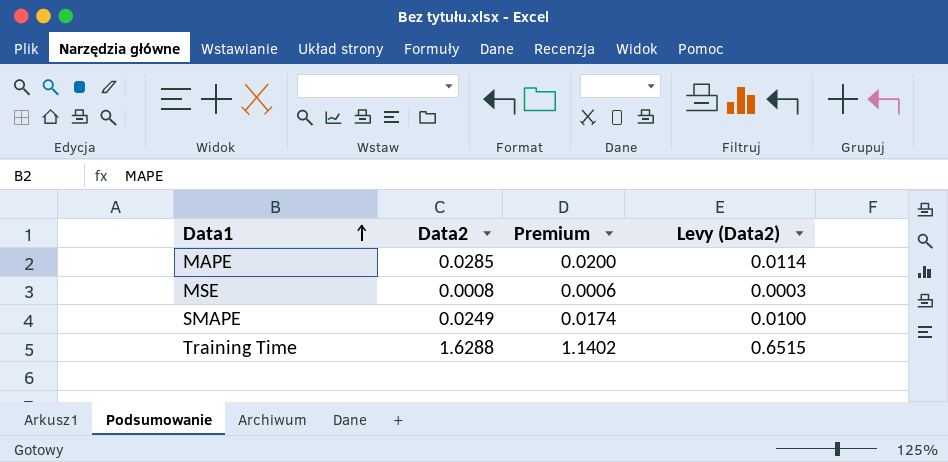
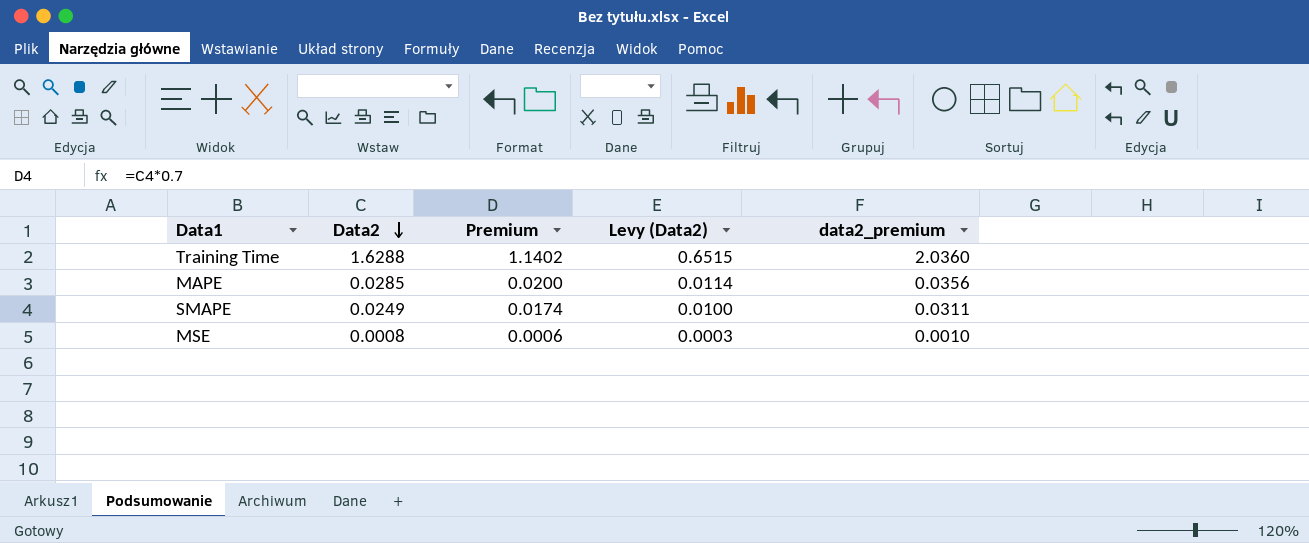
row order: Data1 ascending -> Data2 descending
column data2_premium | formula: none -> [Data2] * 1.25

